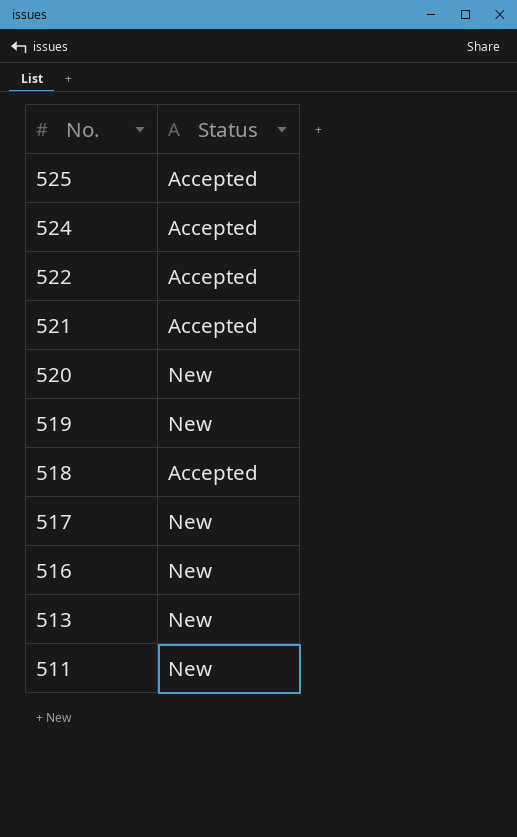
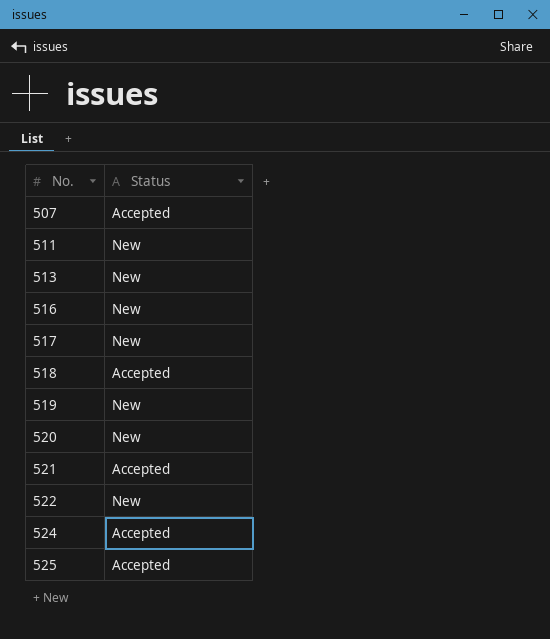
row order: No. descending -> No. ascending
row 507: none -> Accepted
522 | Status: Accepted -> New

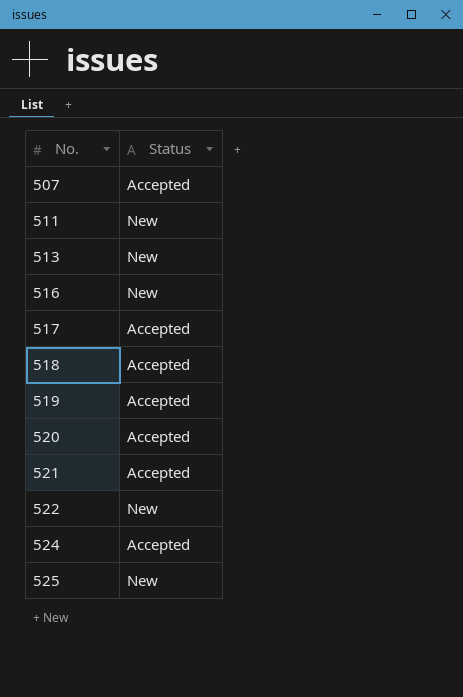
517 | Status: New -> Accepted
519 | Status: New -> Accepted
520 | Status: New -> Accepted
525 | Status: Accepted -> New

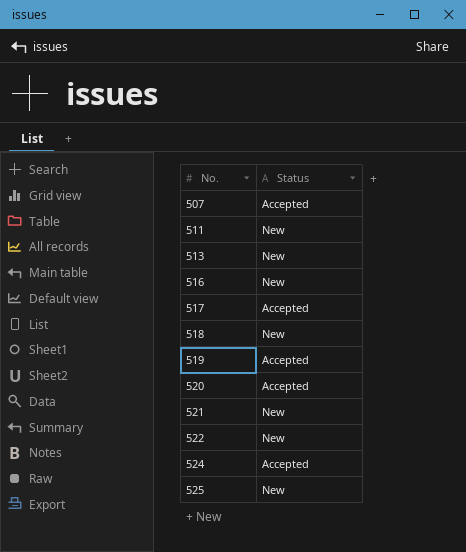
518 | Status: Accepted -> New
521 | Status: Accepted -> New

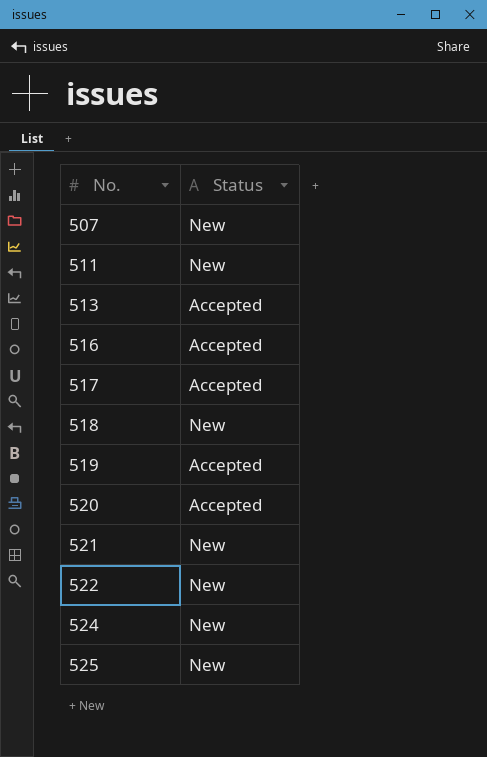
507 | Status: Accepted -> New
513 | Status: New -> Accepted
516 | Status: New -> Accepted
524 | Status: Accepted -> New

